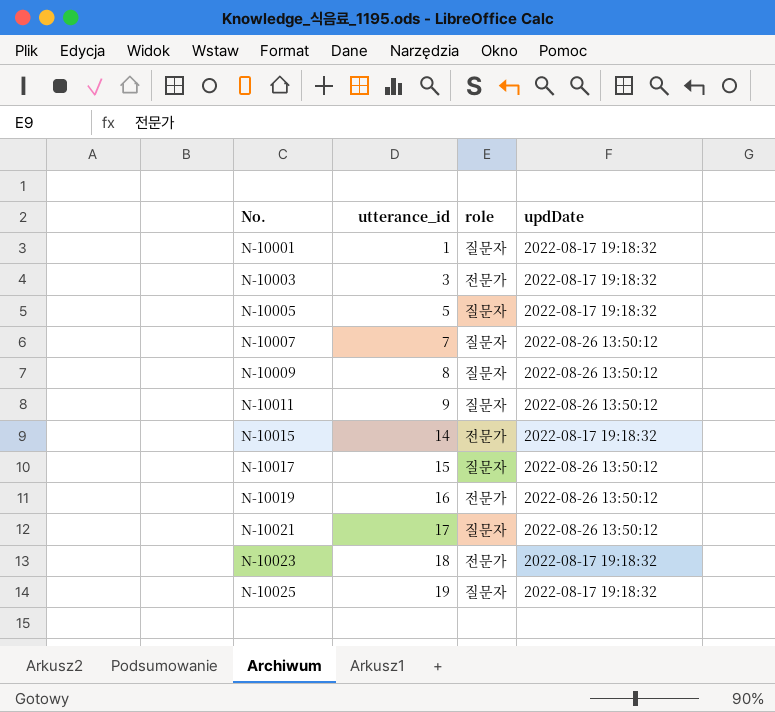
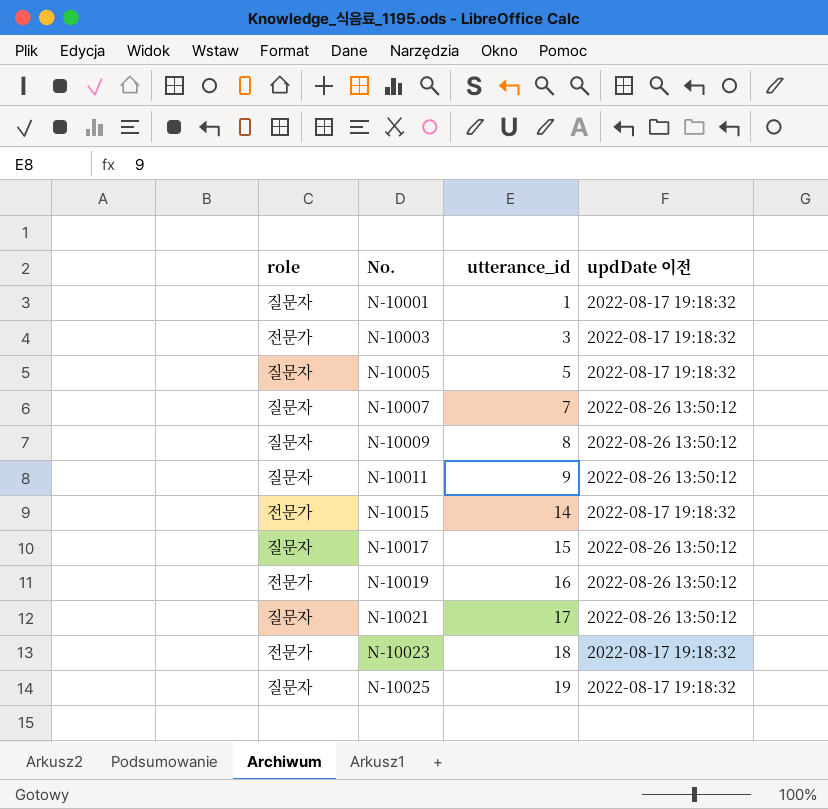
column role | position: 3 -> 1
column name: updDate -> updDate 이전

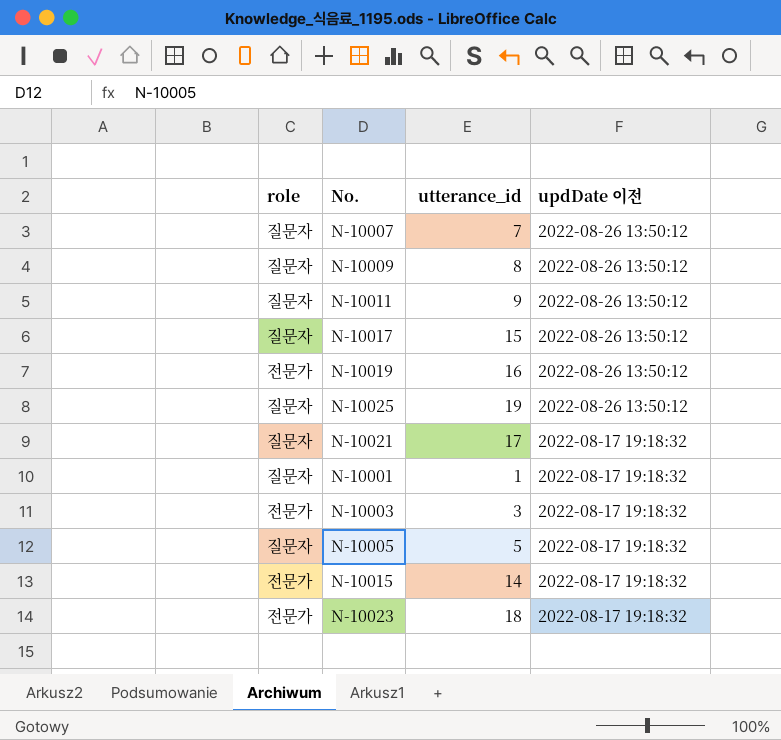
row order: No. ascending -> updDate 이전 descending
N-10025 | updDate 이전: 2022-08-17 19:18:32 -> 2022-08-26 13:50:12
N-10021 | updDate 이전: 2022-08-26 13:50:12 -> 2022-08-17 19:18:32

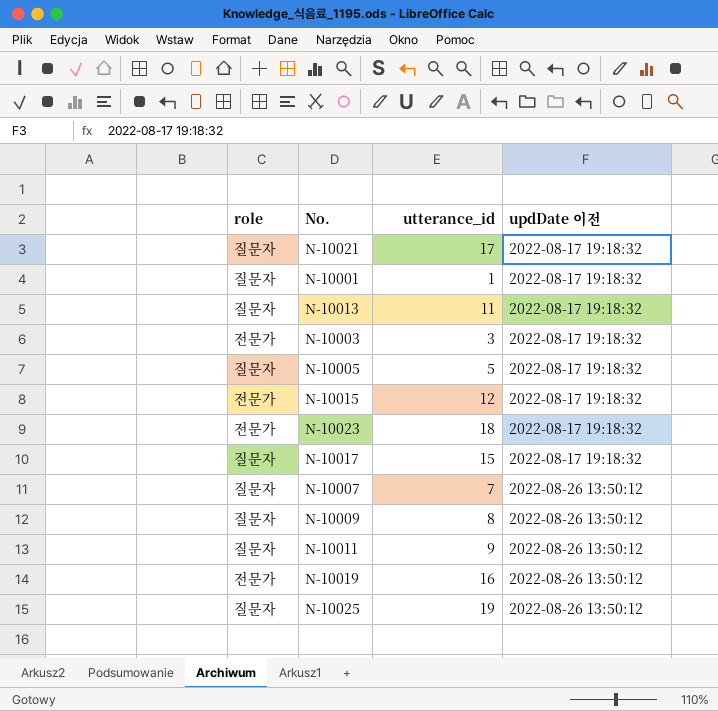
row order: updDate 이전 descending -> updDate 이전 ascending
row N-10013: none -> 질문자 | 11 | 2022-08-17 19:18:32
N-10015 | utterance_id: 14 -> 12
N-10017 | updDate 이전: 2022-08-26 13:50:12 -> 2022-08-17 19:18:32

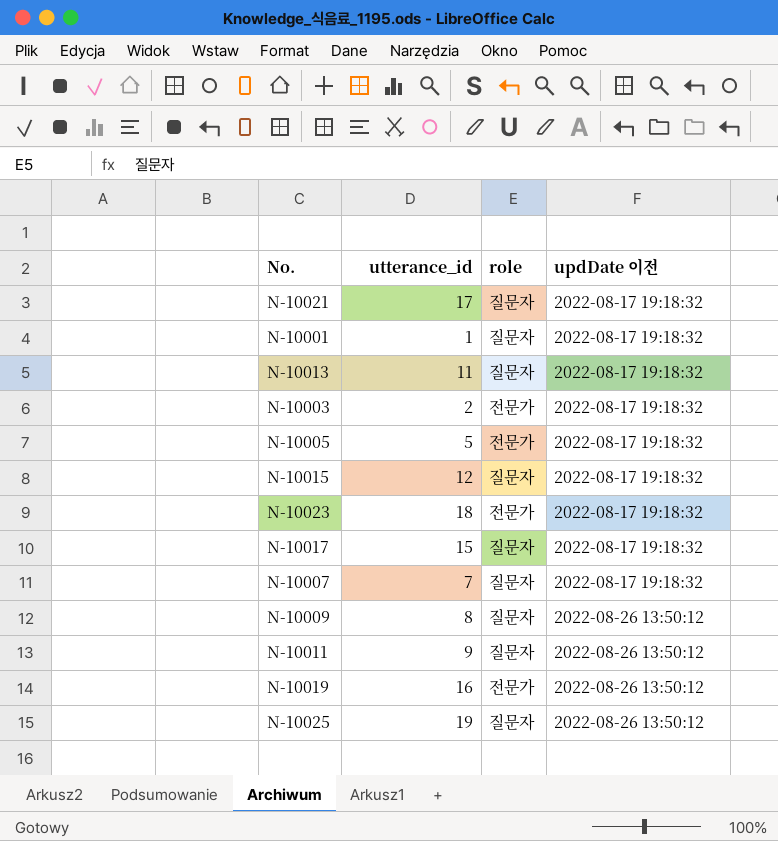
column role | position: 1 -> 3
N-10003 | utterance_id: 3 -> 2
N-10005 | role: 질문자 -> 전문가
N-10015 | role: 전문가 -> 질문자
N-10007 | updDate 이전: 2022-08-26 13:50:12 -> 2022-08-17 19:18:32

